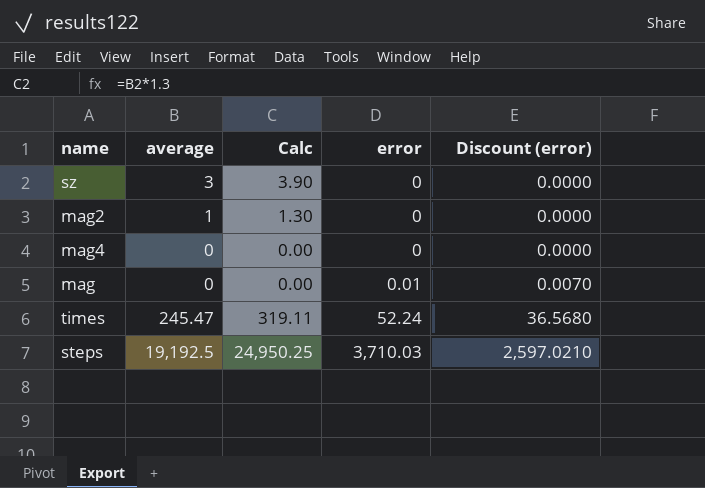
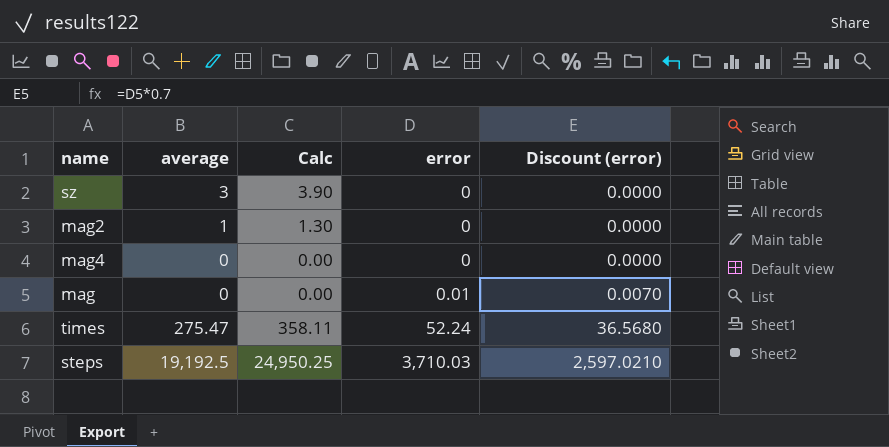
times | average: 245.47 -> 275.47
times | Calc: 319.11 -> 358.11

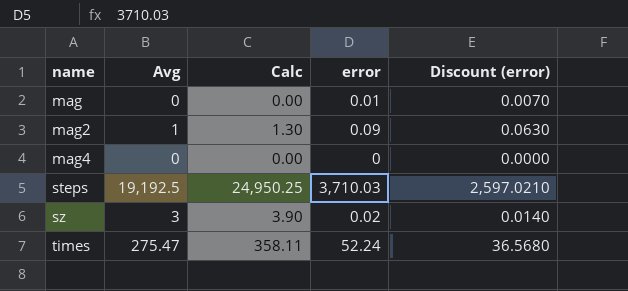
row order: error ascending -> name ascending
column name: average -> Avg
mag2 | error: 0 -> 0.09
mag2 | Discount (error): 0.0000 -> 0.0630
sz | error: 0 -> 0.02
sz | Discount (error): 0.0000 -> 0.0140

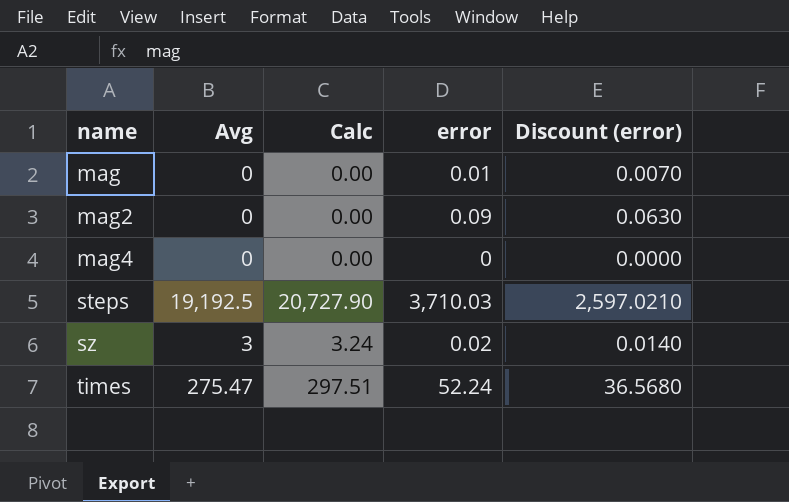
column Calc | formula: [Avg] * 1.3 -> [Avg] * 1.08
mag2 | Avg: 1 -> 0

